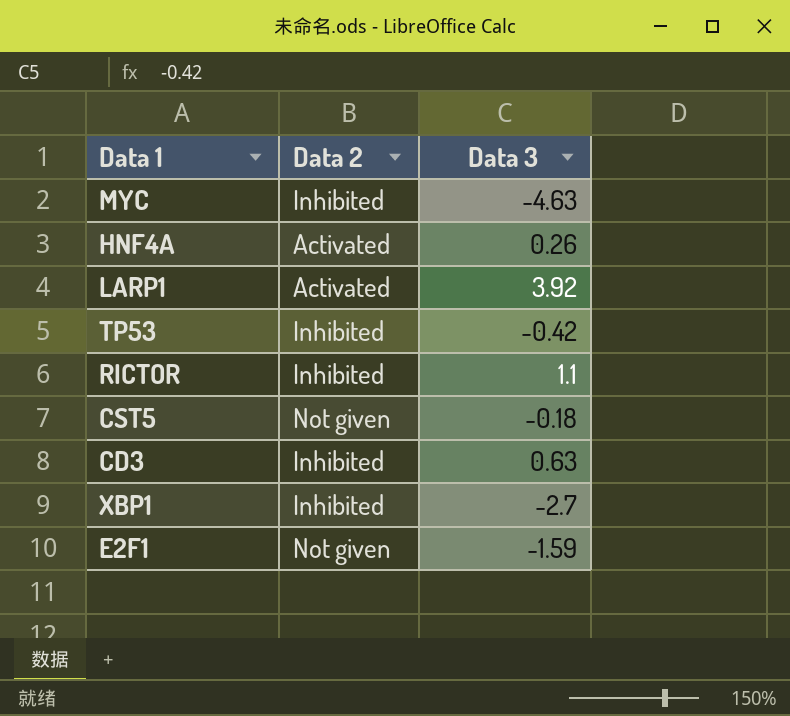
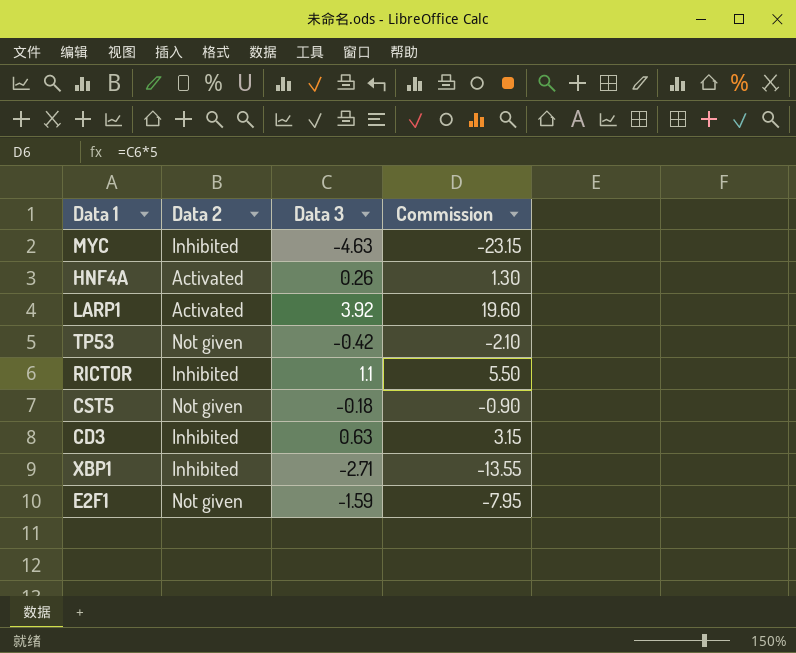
column Commission | formula: none -> [Data 3] * 5
TP53 | Data 2: Inhibited -> Not given
XBP1 | Data 3: -2.7 -> -2.71

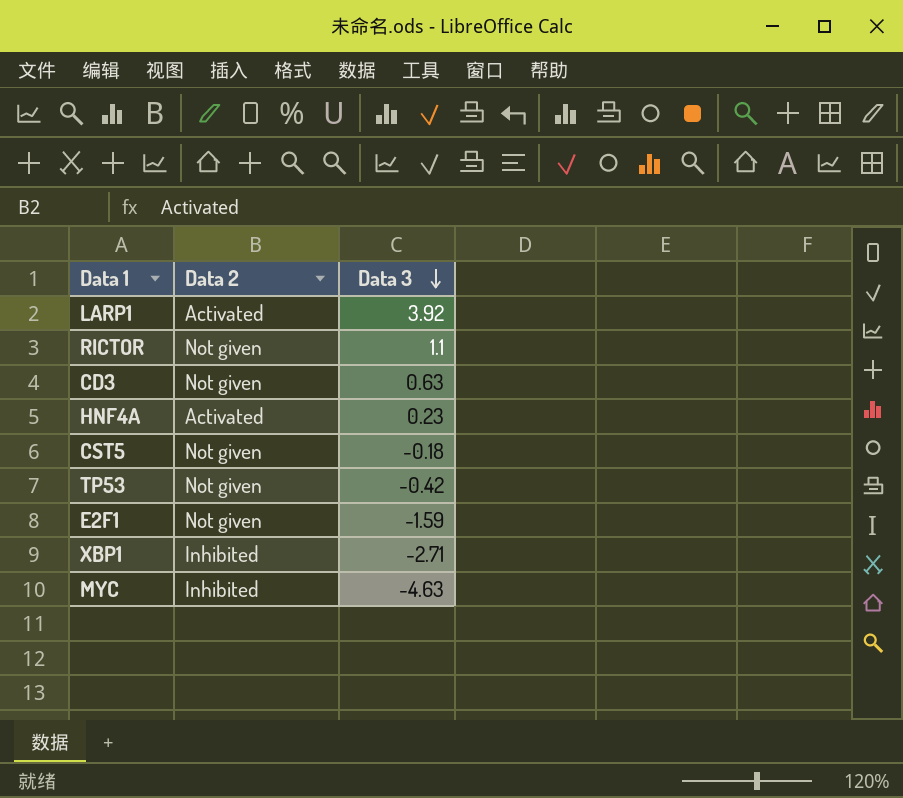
row order: none -> Data 3 descending
column Commission | formula: [Data 3] * 5 -> none
RICTOR | Data 2: Inhibited -> Not given
CD3 | Data 2: Inhibited -> Not given
HNF4A | Data 3: 0.26 -> 0.23

